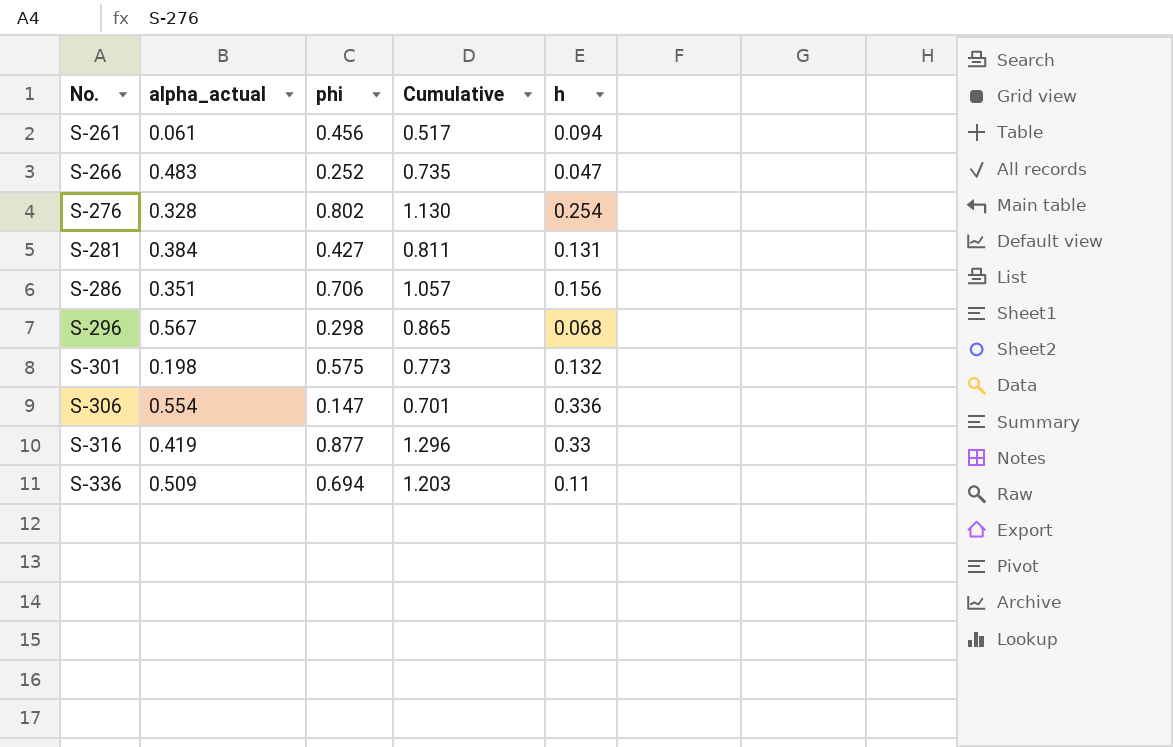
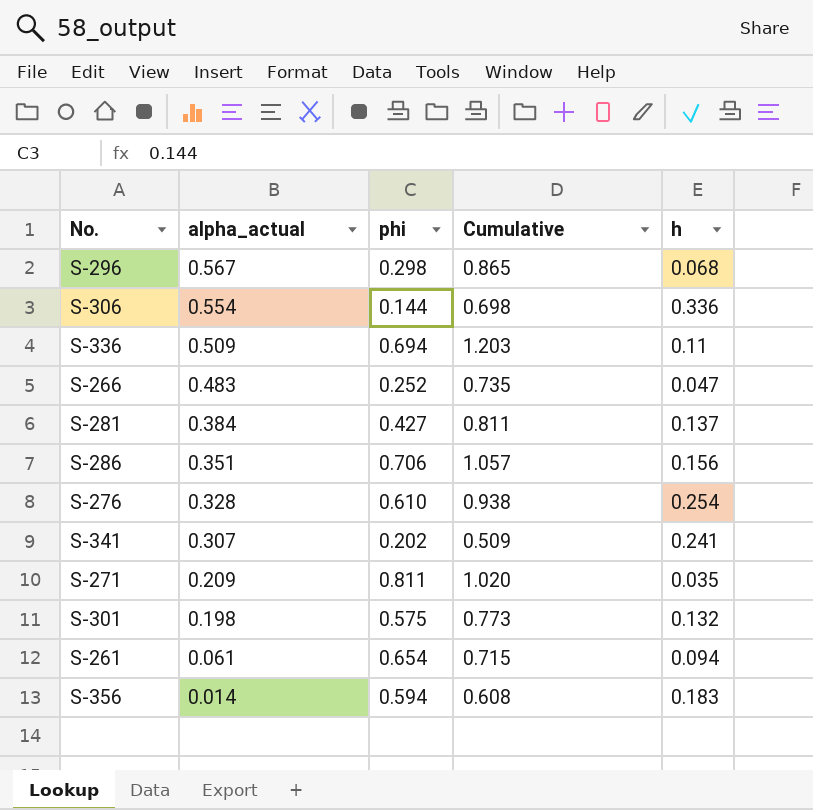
row order: No. ascending -> alpha_actual descending
row S-316: 0.419 | 0.877 | 1.296 | 0.33 -> none
S-306 | phi: 0.147 -> 0.144
S-306 | Cumulative: 0.701 -> 0.698
S-281 | h: 0.131 -> 0.137
S-276 | phi: 0.802 -> 0.610
S-276 | Cumulative: 1.130 -> 0.938
row S-341: none -> 0.307 | 0.202 | 0.509 | 0.241
row S-271: none -> 0.209 | 0.811 | 1.020 | 0.035
S-261 | phi: 0.456 -> 0.654
S-261 | Cumulative: 0.517 -> 0.715
row S-356: none -> 0.014 | 0.594 | 0.608 | 0.183

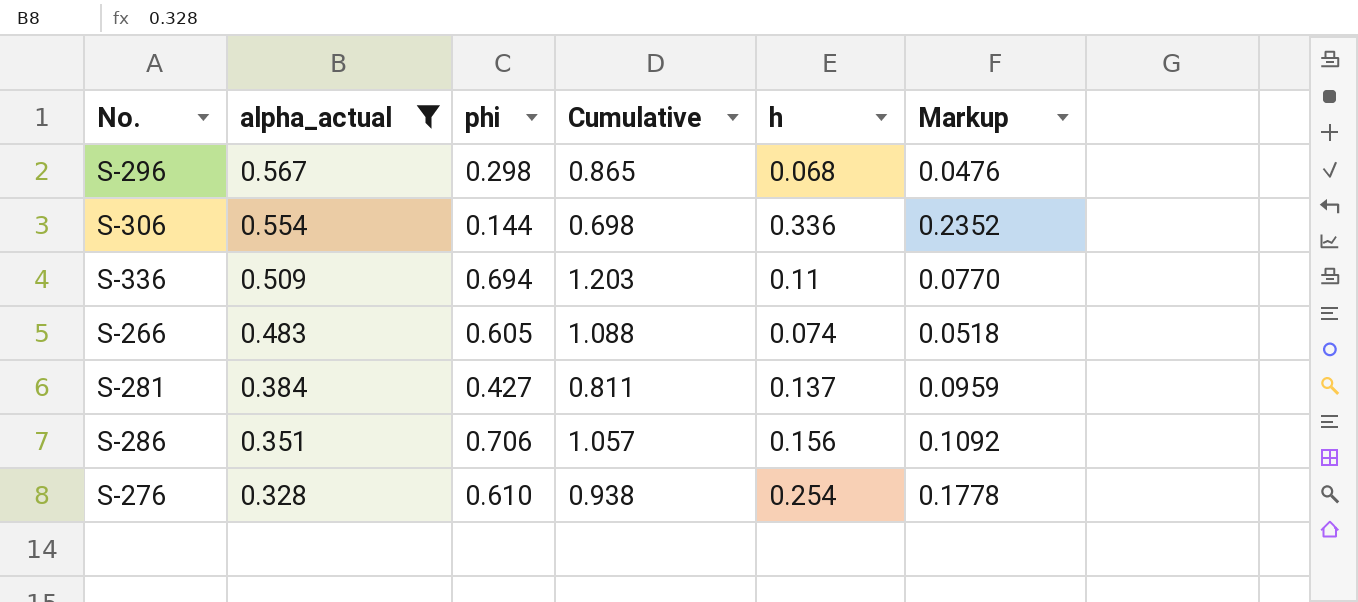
filter: none -> alpha_actual >= 0.328
column Markup | formula: none -> [h] * 0.7
S-266 | phi: 0.252 -> 0.605
S-266 | Cumulative: 0.735 -> 1.088
S-266 | h: 0.047 -> 0.074

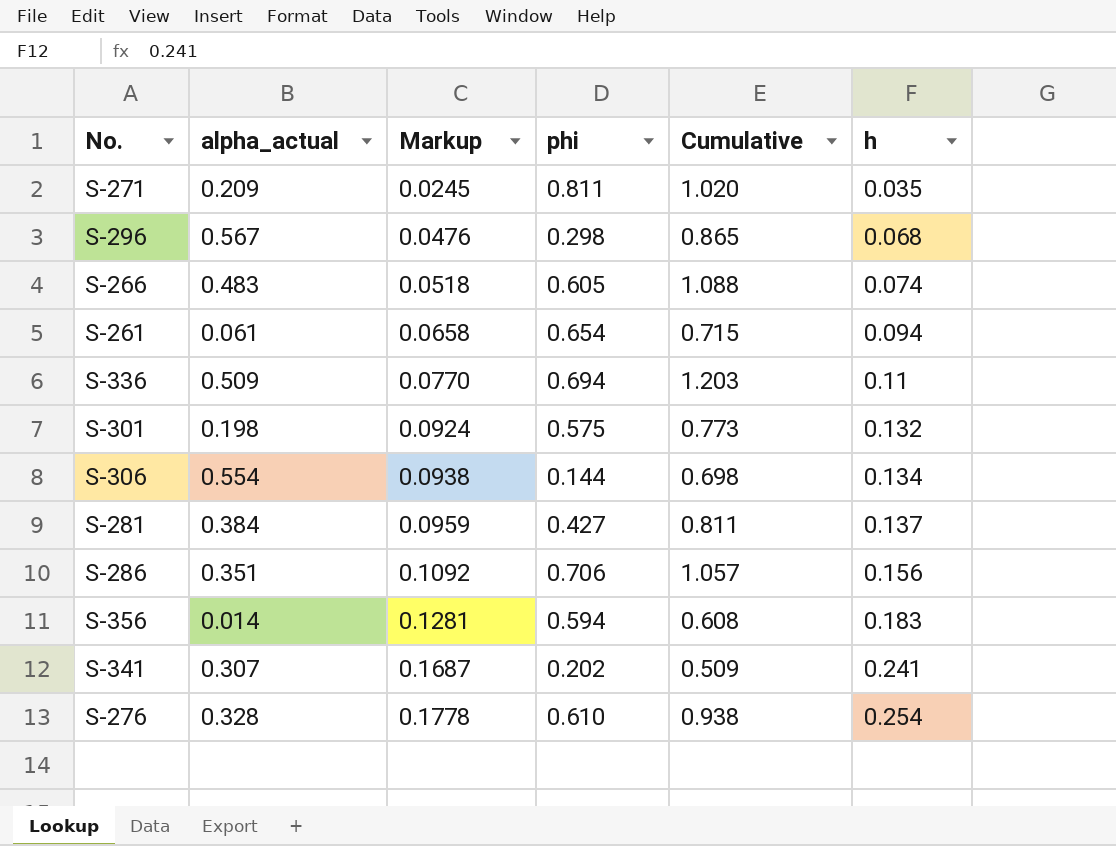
filter: alpha_actual >= 0.328 -> none
row order: alpha_actual descending -> Markup ascending
column Markup | position: 6 -> 3
S-306 | Markup: 0.2352 -> 0.0938
S-306 | h: 0.336 -> 0.134

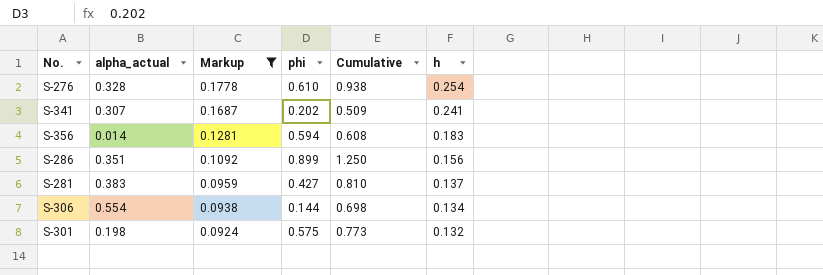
filter: none -> Markup >= 0.0924
row order: Markup ascending -> Markup descending
S-286 | phi: 0.706 -> 0.899
S-286 | Cumulative: 1.057 -> 1.250
S-281 | alpha_actual: 0.384 -> 0.383
S-281 | Cumulative: 0.811 -> 0.810

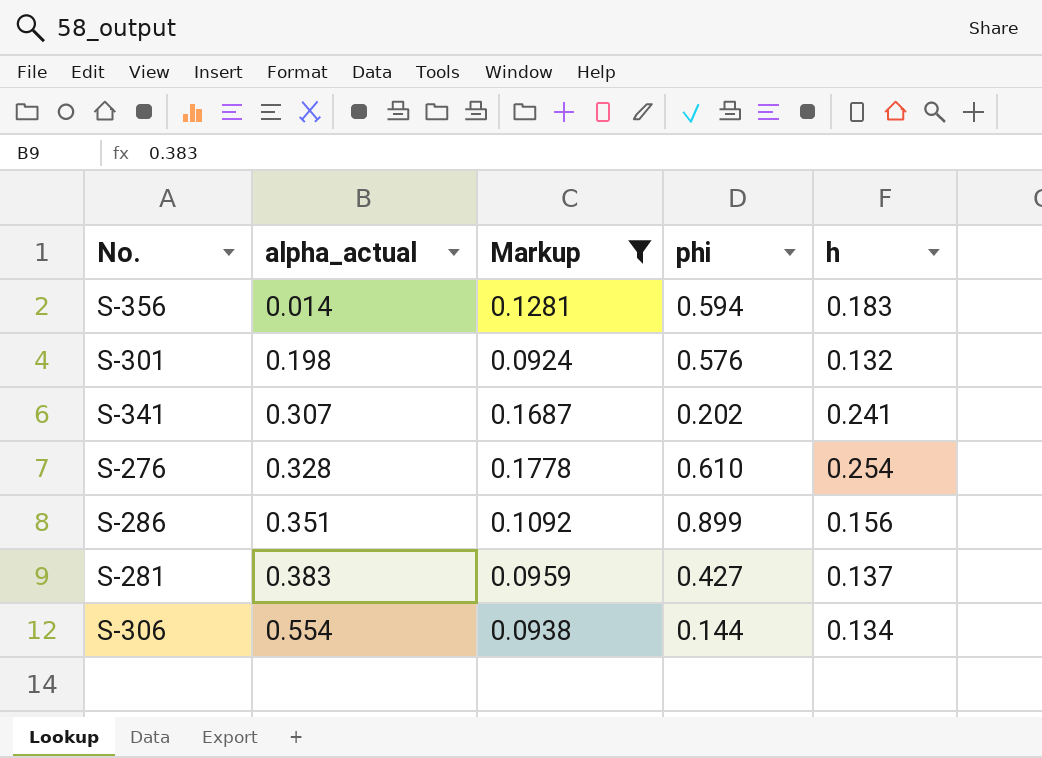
row order: Markup descending -> alpha_actual ascending
column Cumulative | formula: [alpha_actual] + [phi] -> none
S-301 | phi: 0.575 -> 0.576

